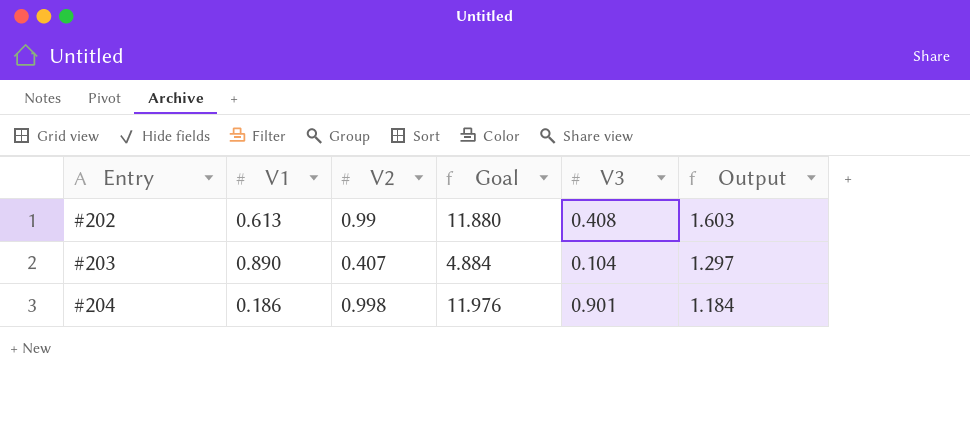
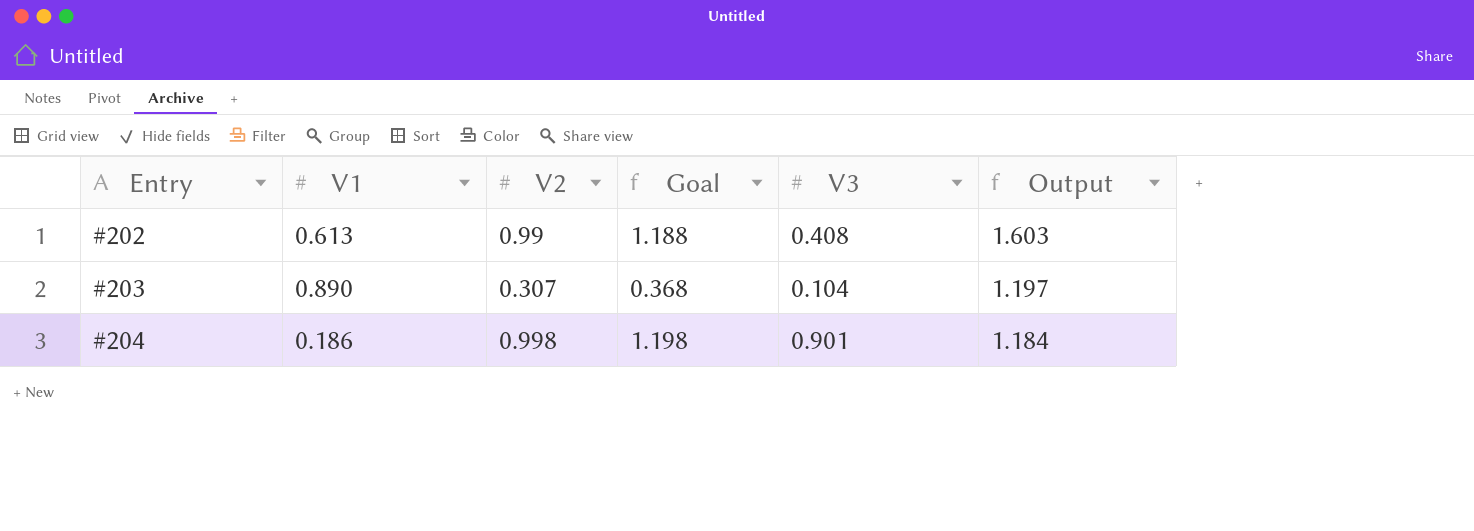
column Goal | formula: [V2] * 12 -> [V2] * 1.2
#203 | V2: 0.407 -> 0.307
#203 | Output: 1.297 -> 1.197

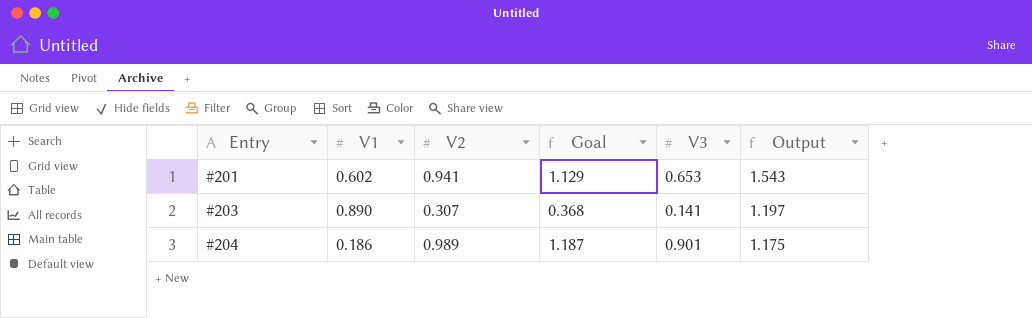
row #202: 0.613 | 0.99 | 1.188 | 0.408 | 1.603 -> none
row #201: none -> 0.602 | 0.941 | 1.129 | 0.653 | 1.543
#203 | V3: 0.104 -> 0.141
#204 | V2: 0.998 -> 0.989
#204 | Goal: 1.198 -> 1.187
#204 | Output: 1.184 -> 1.175

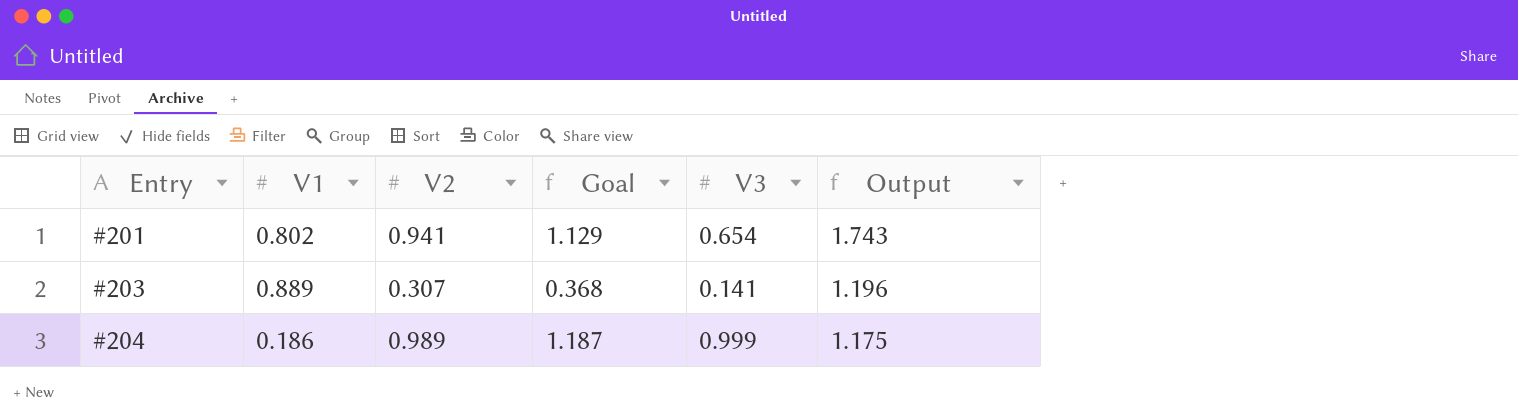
#201 | V1: 0.602 -> 0.802
#201 | V3: 0.653 -> 0.654
#201 | Output: 1.543 -> 1.743
#203 | V1: 0.890 -> 0.889
#203 | Output: 1.197 -> 1.196
#204 | V3: 0.901 -> 0.999

